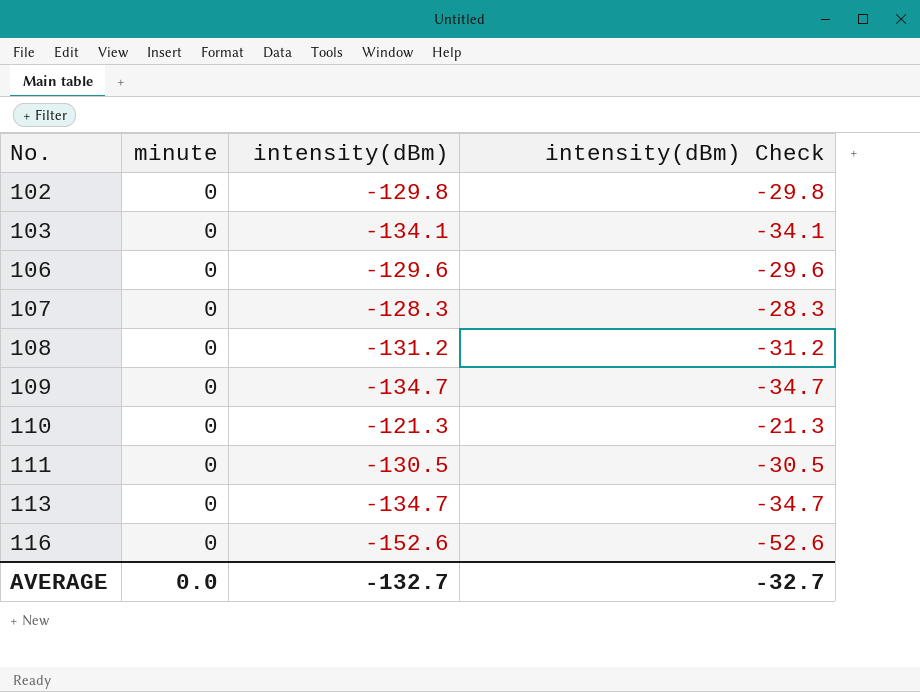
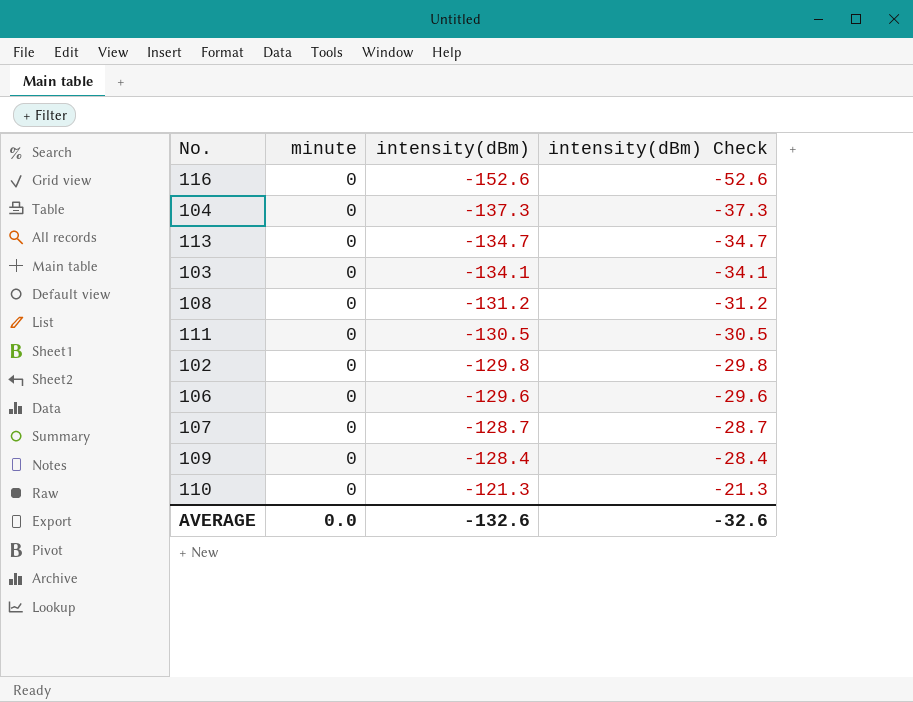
row order: No. ascending -> intensity(dBm) ascending
row 104: none -> 0 | -137.3 | -37.3
107 | intensity(dBm): -128.3 -> -128.7
107 | intensity(dBm) Check: -28.3 -> -28.7
109 | intensity(dBm): -134.7 -> -128.4
109 | intensity(dBm) Check: -34.7 -> -28.4
AVERAGE | intensity(dBm): -132.7 -> -132.6
AVERAGE | intensity(dBm) Check: -32.7 -> -32.6

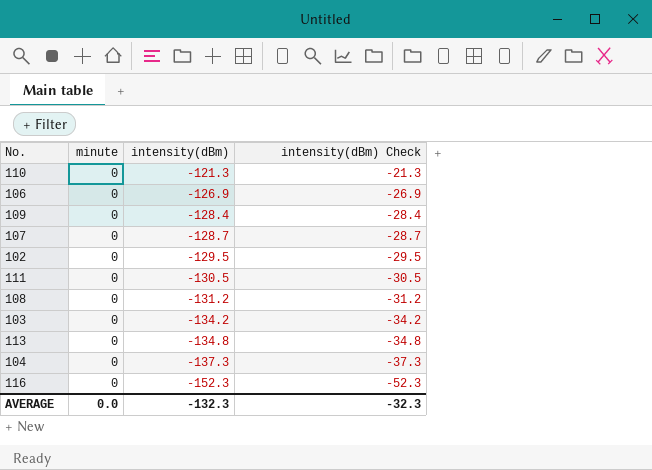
row order: intensity(dBm) ascending -> intensity(dBm) descending
106 | intensity(dBm): -129.6 -> -126.9
106 | intensity(dBm) Check: -29.6 -> -26.9
102 | intensity(dBm): -129.8 -> -129.5
102 | intensity(dBm) Check: -29.8 -> -29.5
103 | intensity(dBm): -134.1 -> -134.2
103 | intensity(dBm) Check: -34.1 -> -34.2
113 | intensity(dBm): -134.7 -> -134.8
113 | intensity(dBm) Check: -34.7 -> -34.8
116 | intensity(dBm): -152.6 -> -152.3
116 | intensity(dBm) Check: -52.6 -> -52.3
AVERAGE | intensity(dBm): -132.6 -> -132.3
AVERAGE | intensity(dBm) Check: -32.6 -> -32.3

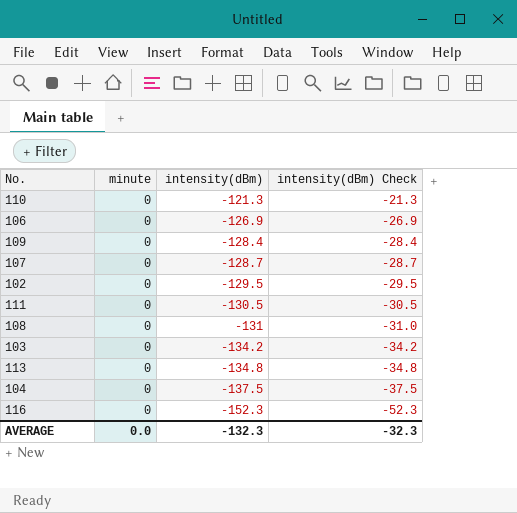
108 | intensity(dBm): -131.2 -> -131
108 | intensity(dBm) Check: -31.2 -> -31.0
104 | intensity(dBm): -137.3 -> -137.5
104 | intensity(dBm) Check: -37.3 -> -37.5

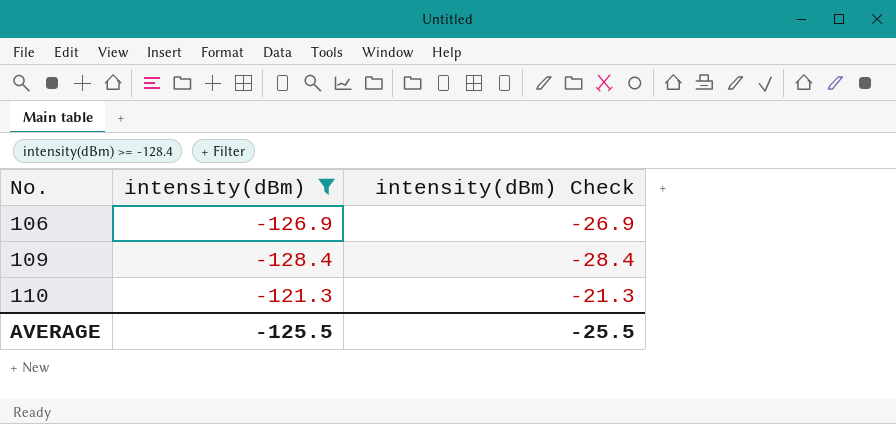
filter: none -> intensity(dBm) >= -128.4
row order: intensity(dBm) descending -> No. ascending
column minute | position: 2 -> none
AVERAGE | intensity(dBm): -132.3 -> -125.5
AVERAGE | intensity(dBm) Check: -32.3 -> -25.5

